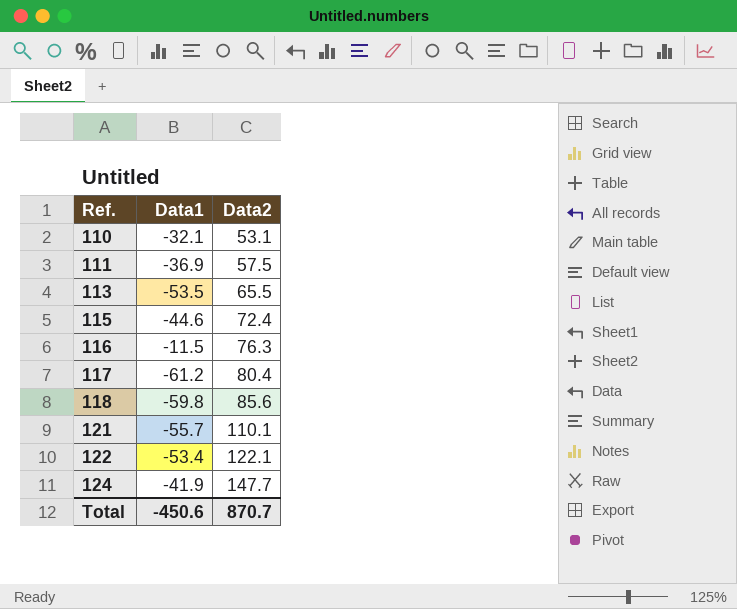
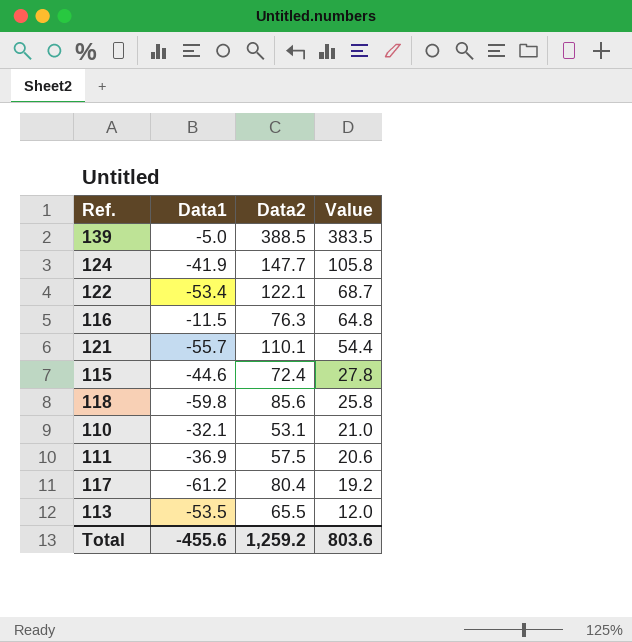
row order: Ref. ascending -> Value descending
column Value | formula: none -> [Data1] + [Data2]
row 139: none -> -5.0 | 388.5 | 383.5
Total | Data1: -450.6 -> -455.6
Total | Data2: 870.7 -> 1,259.2

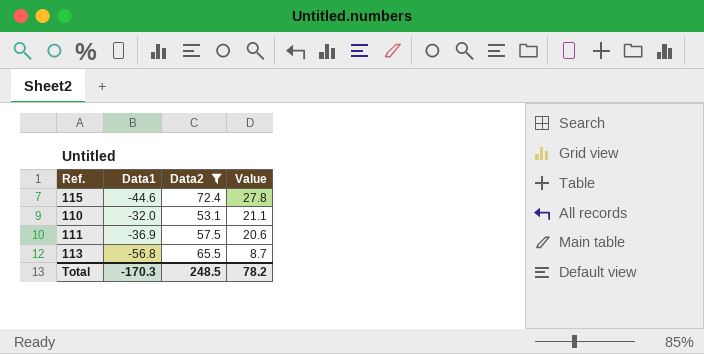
filter: none -> Data2 <= 72.4
110 | Data1: -32.1 -> -32.0
110 | Value: 21.0 -> 21.1
113 | Data1: -53.5 -> -56.8
113 | Value: 12.0 -> 8.7
Total | Data1: -455.6 -> -170.3
Total | Data2: 1,259.2 -> 248.5
Total | Value: 803.6 -> 78.2

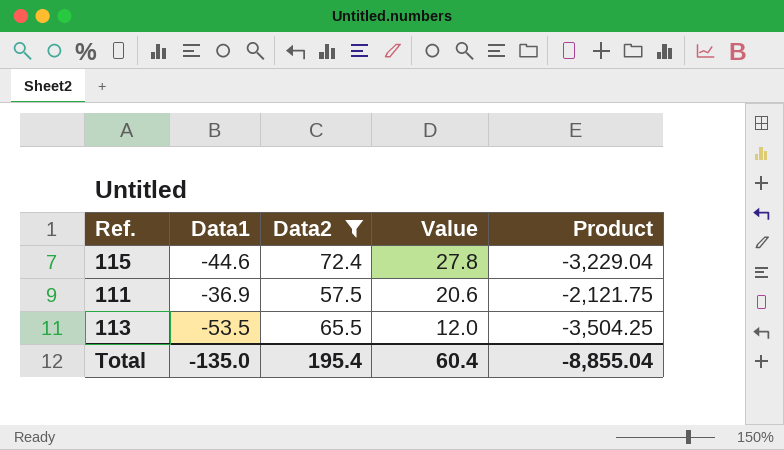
column Product | formula: none -> [Data1] * [Data2]
row 110: -32.0 | 53.1 | 21.1 -> none
113 | Data1: -56.8 -> -53.5
113 | Value: 8.7 -> 12.0
Total | Data1: -170.3 -> -135.0
Total | Data2: 248.5 -> 195.4
Total | Value: 78.2 -> 60.4

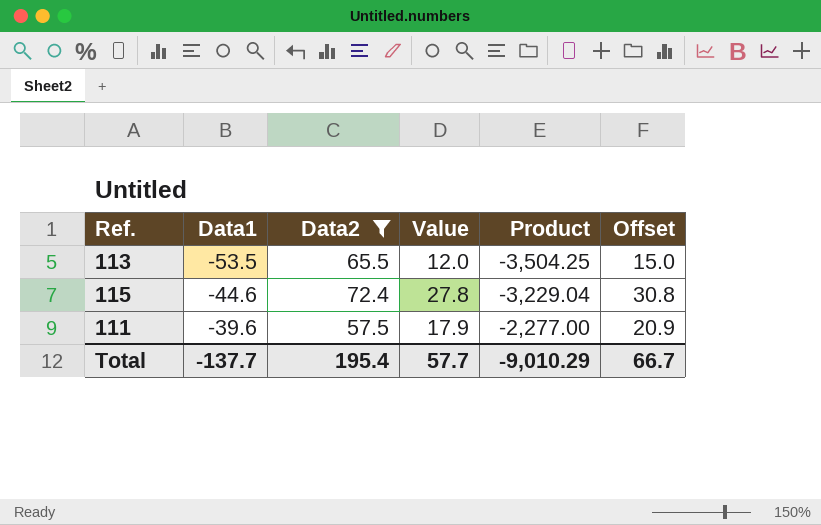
row order: Value descending -> Data1 ascending
column Offset | formula: none -> [Value] + 3
111 | Data1: -36.9 -> -39.6
111 | Value: 20.6 -> 17.9
111 | Product: -2,121.75 -> -2,277.00
Total | Data1: -135.0 -> -137.7
Total | Value: 60.4 -> 57.7
Total | Product: -8,855.04 -> -9,010.29

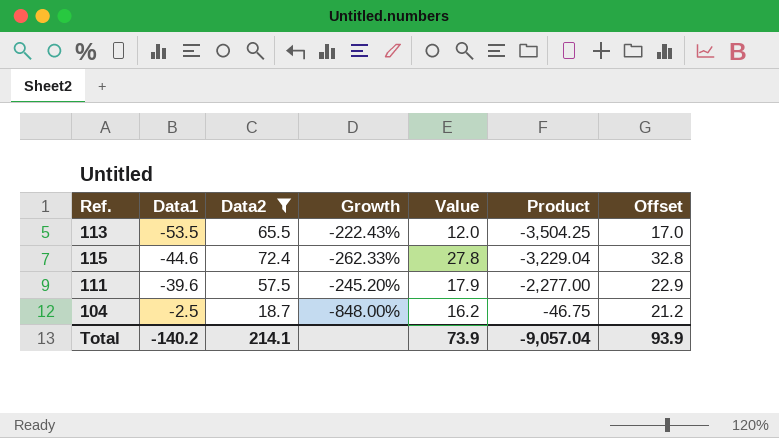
column Growth | formula: none -> ([Data2] - [Data1]) / [Data1]
column Offset | formula: [Value] + 3 -> [Value] + 5
row 104: none -> -2.5 | 18.7 | -848.00% | 16.2 | -46.75 | 21.2
Total | Data1: -137.7 -> -140.2
Total | Data2: 195.4 -> 214.1
Total | Value: 57.7 -> 73.9
Total | Product: -9,010.29 -> -9,057.04
Total | Offset: 66.7 -> 93.9

